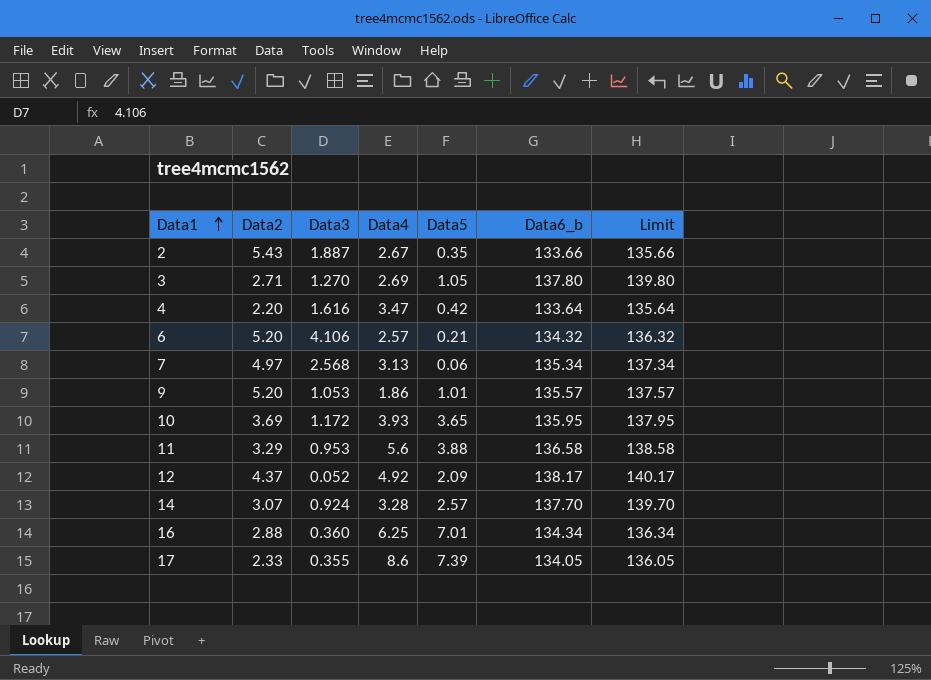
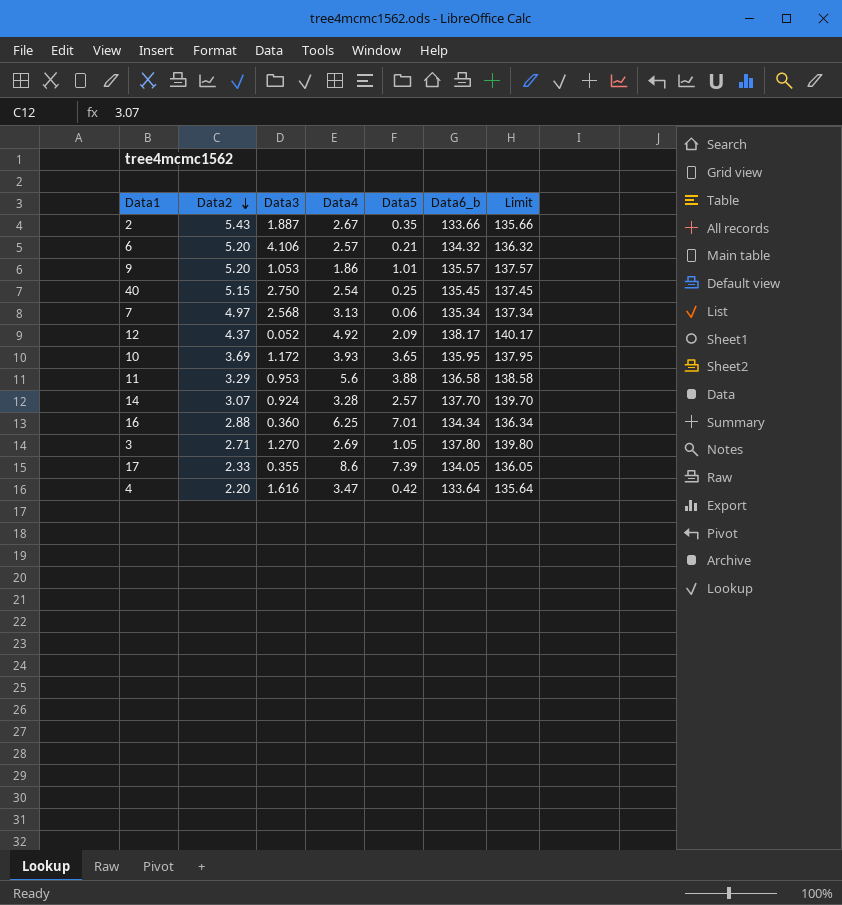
row order: Data1 ascending -> Data2 descending
row 40: none -> 5.15 | 2.750 | 2.54 | 0.25 | 135.45 | 137.45

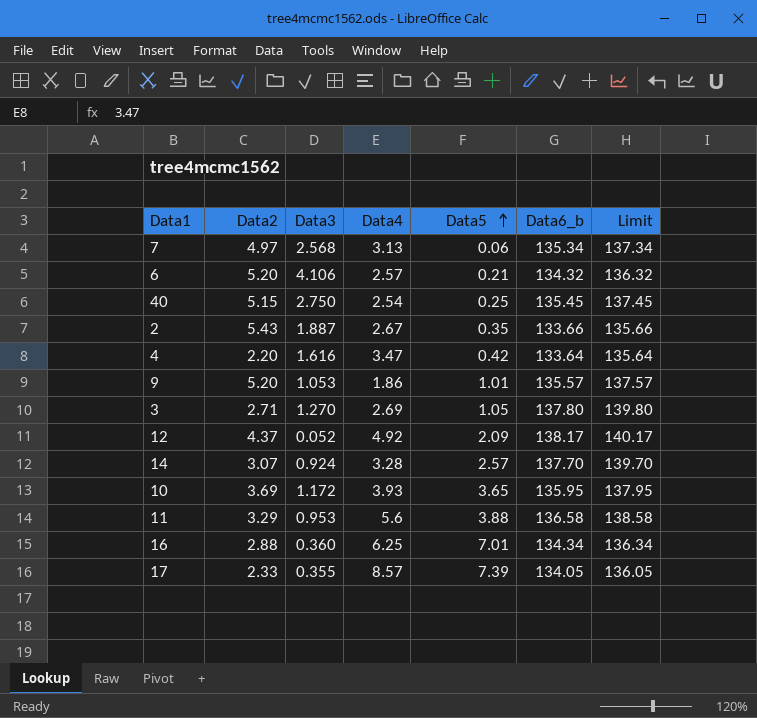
row order: Data2 descending -> Data5 ascending
17 | Data4: 8.6 -> 8.57

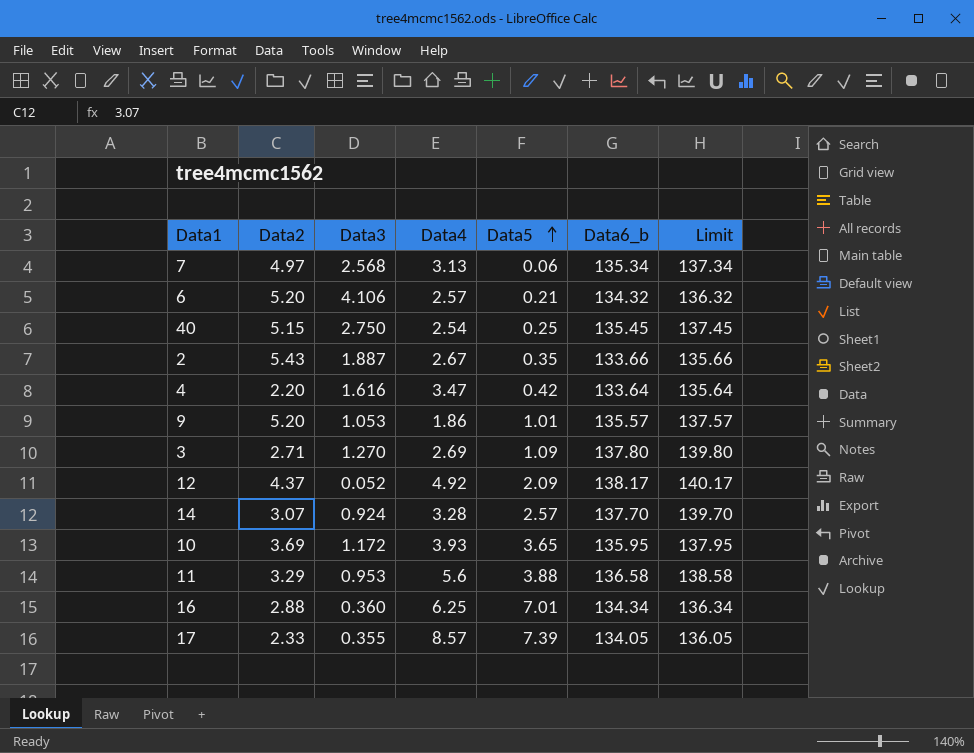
3 | Data5: 1.05 -> 1.09

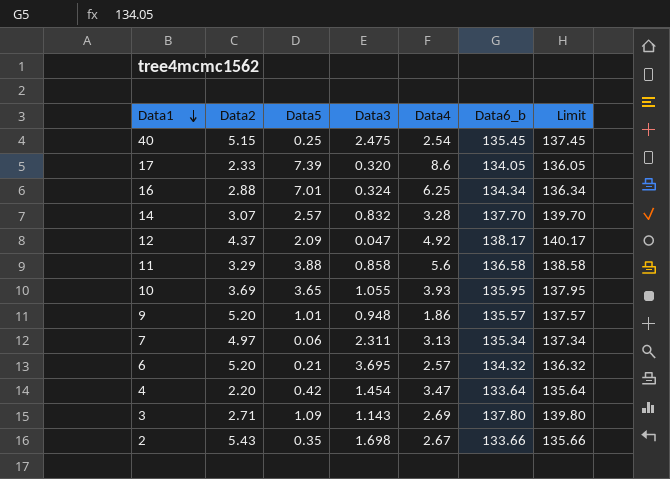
row order: Data5 ascending -> Data1 descending
column Data5 | position: 5 -> 3
40 | Data3: 2.750 -> 2.475
17 | Data3: 0.355 -> 0.320
17 | Data4: 8.57 -> 8.6
16 | Data3: 0.360 -> 0.324
14 | Data3: 0.924 -> 0.832
12 | Data3: 0.052 -> 0.047
11 | Data3: 0.953 -> 0.858
10 | Data3: 1.172 -> 1.055
9 | Data3: 1.053 -> 0.948
7 | Data3: 2.568 -> 2.311
6 | Data3: 4.106 -> 3.695
4 | Data3: 1.616 -> 1.454
3 | Data3: 1.270 -> 1.143
2 | Data3: 1.887 -> 1.698

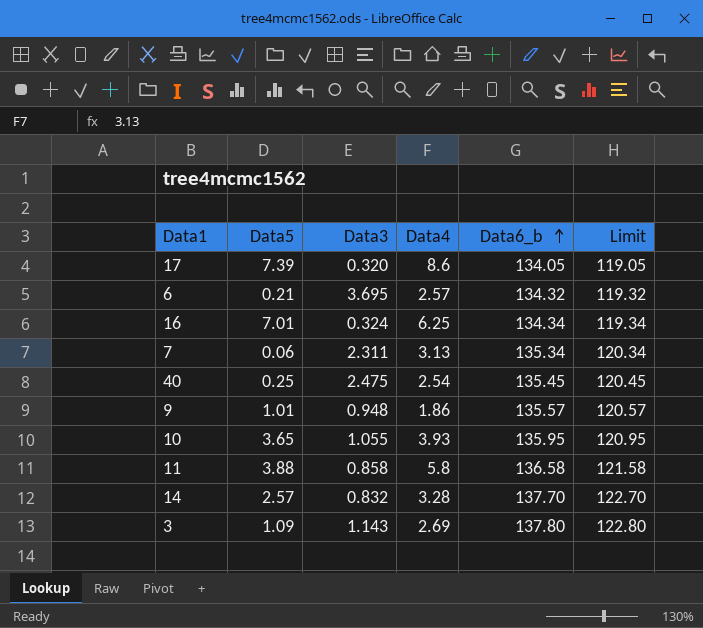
row order: Data1 descending -> Data6_b ascending
column Data2 | position: 2 -> none
column Limit | formula: [Data6_b] + 2 -> [Data6_b] - 15
row 12: 4.37 | 2.09 | 0.047 | 4.92 | 138.17 | 140.17 -> none
row 4: 2.20 | 0.42 | 1.454 | 3.47 | 133.64 | 135.64 -> none
row 2: 5.43 | 0.35 | 1.698 | 2.67 | 133.66 | 135.66 -> none
11 | Data4: 5.6 -> 5.8

